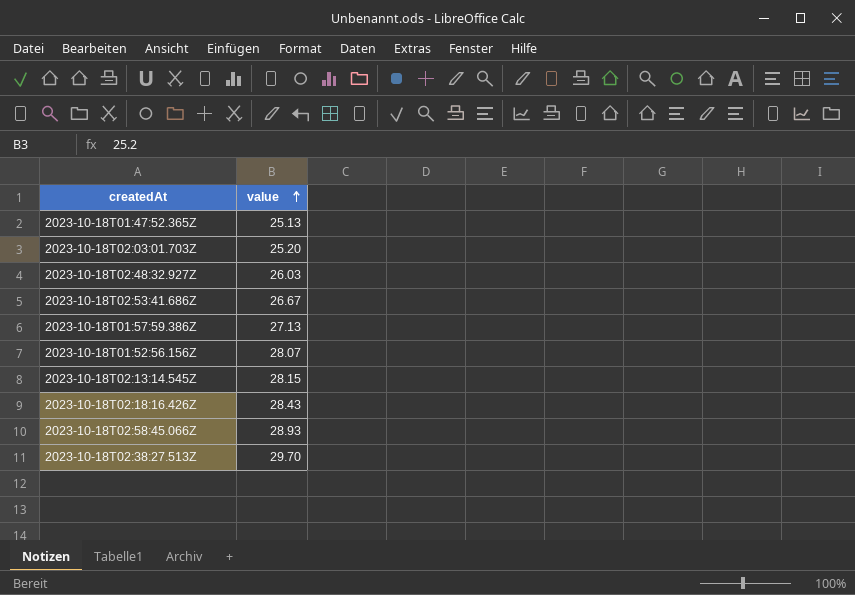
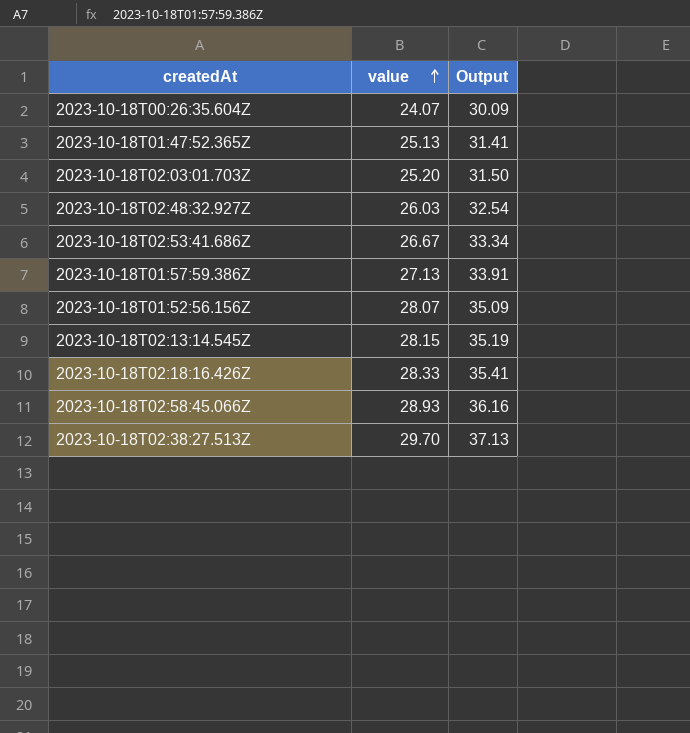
column Output | formula: none -> [value] * 1.25
row 2023-10-18T00:26:35.604Z: none -> 24.07 | 30.09
2023-10-18T02:18:16.426Z | value: 28.43 -> 28.33

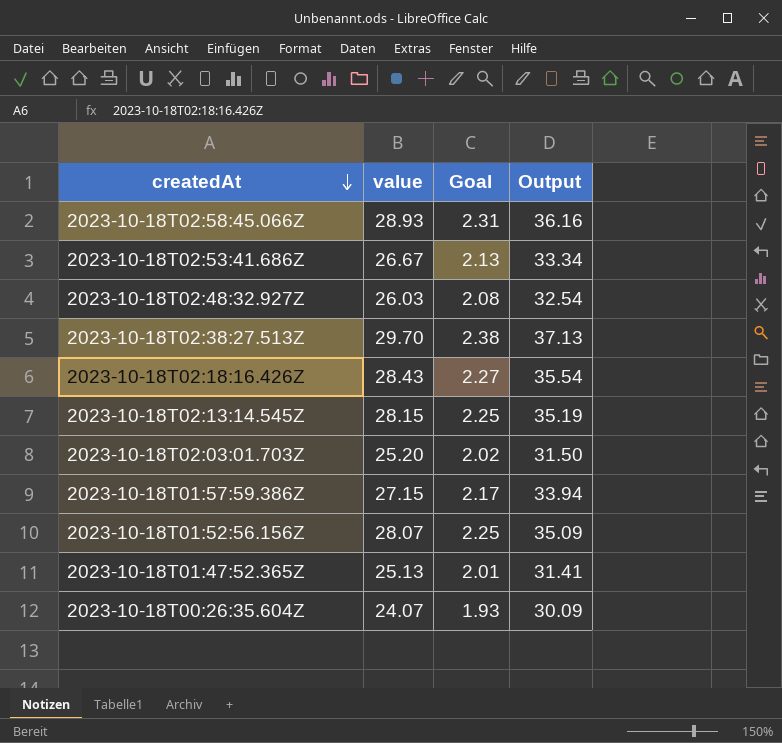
row order: value ascending -> createdAt descending
column Goal | formula: none -> [value] * 0.08
2023-10-18T02:18:16.426Z | value: 28.33 -> 28.43
2023-10-18T02:18:16.426Z | Output: 35.41 -> 35.54
2023-10-18T01:57:59.386Z | value: 27.13 -> 27.15
2023-10-18T01:57:59.386Z | Output: 33.91 -> 33.94

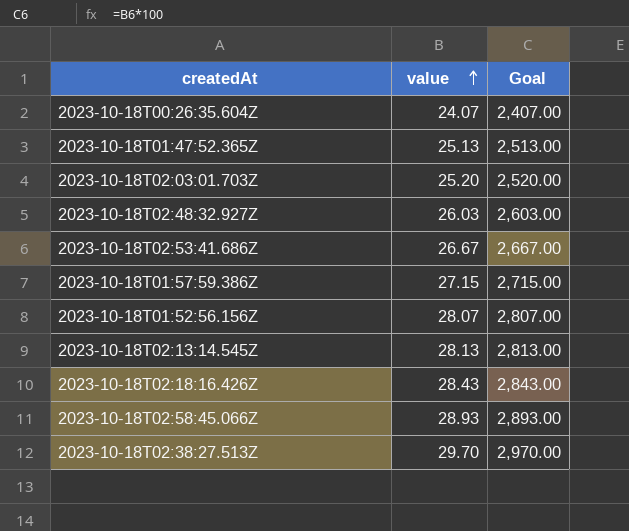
row order: createdAt descending -> value ascending
column Output | formula: [value] * 1.25 -> none
column Goal | formula: [value] * 0.08 -> [value] * 100
2023-10-18T02:13:14.545Z | value: 28.15 -> 28.13

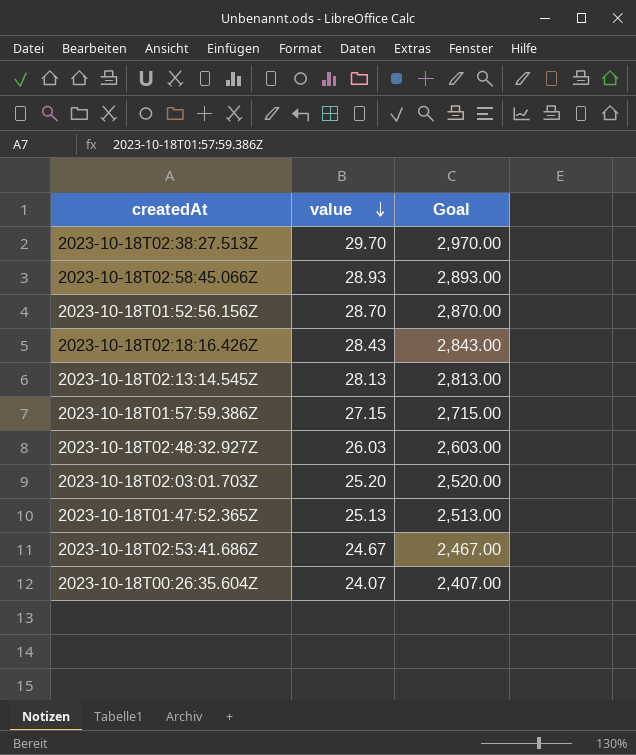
row order: value ascending -> value descending
2023-10-18T01:52:56.156Z | value: 28.07 -> 28.70
2023-10-18T01:52:56.156Z | Goal: 2,807.00 -> 2,870.00
2023-10-18T02:53:41.686Z | value: 26.67 -> 24.67
2023-10-18T02:53:41.686Z | Goal: 2,667.00 -> 2,467.00

